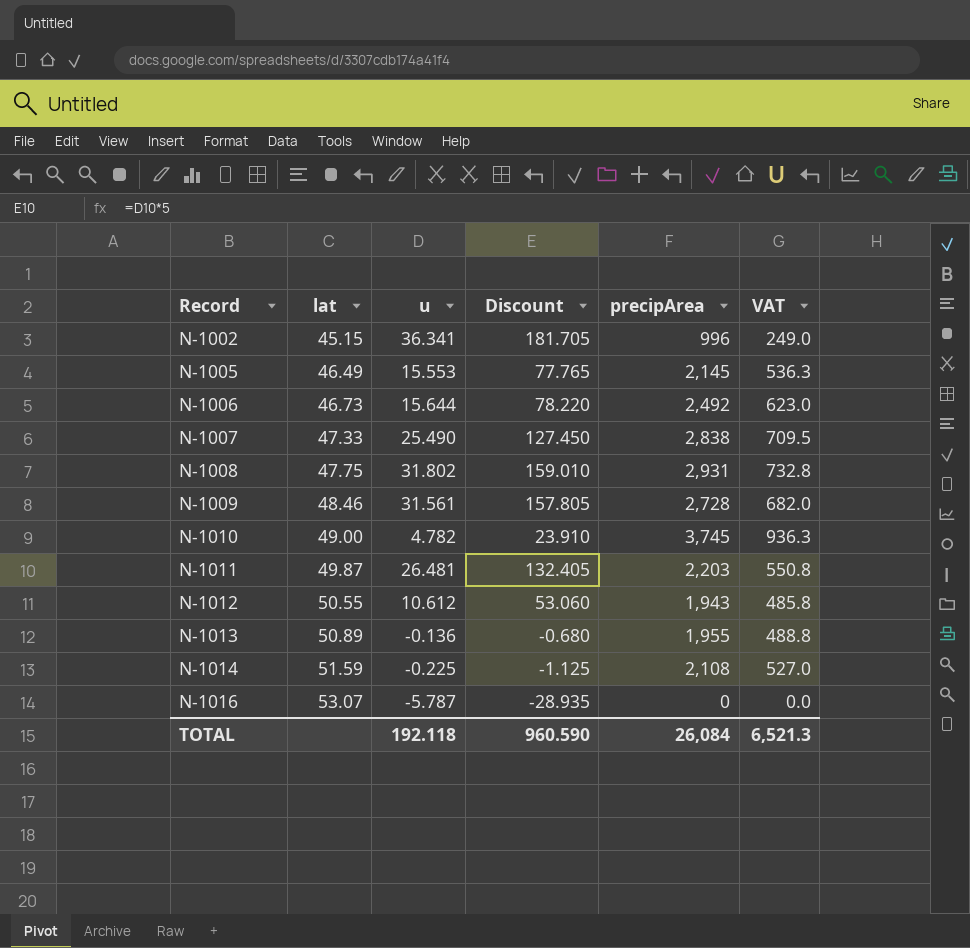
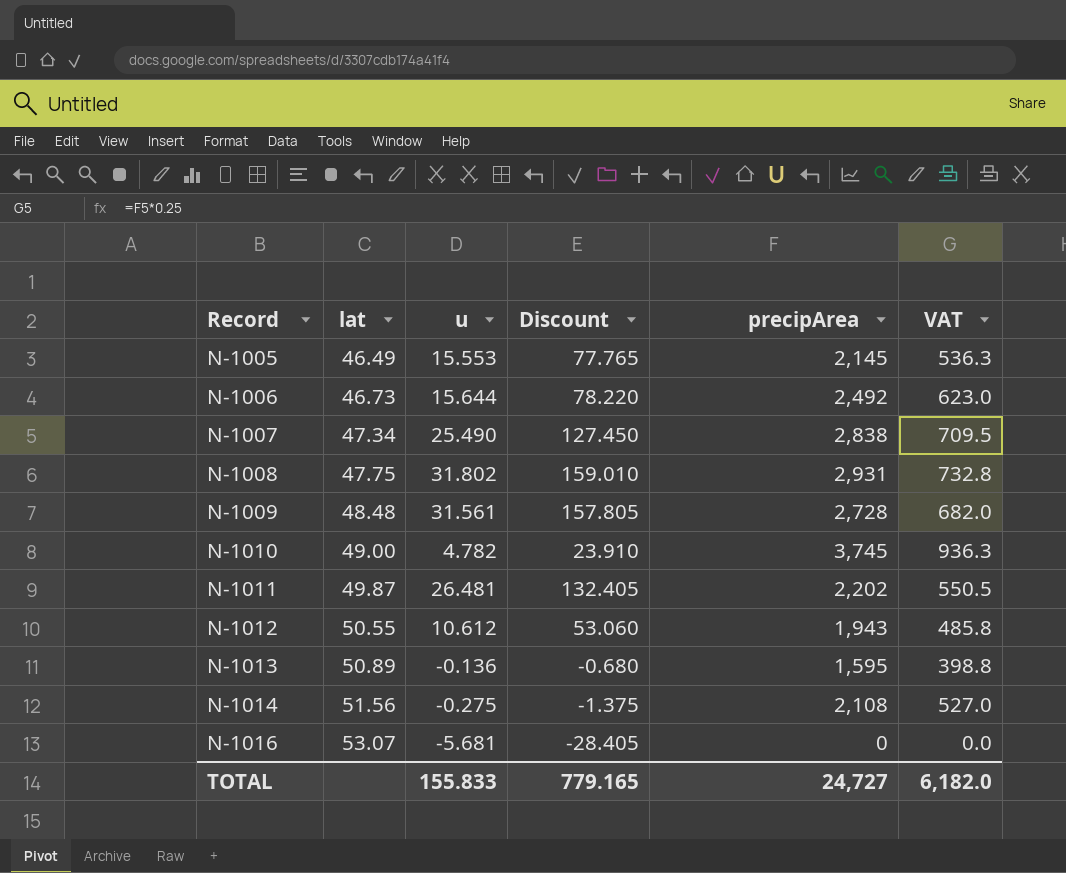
row N-1002: 45.15 | 36.341 | 181.705 | 996 | 249.0 -> none
N-1007 | lat: 47.33 -> 47.34
N-1009 | lat: 48.46 -> 48.48
N-1011 | precipArea: 2,203 -> 2,202
N-1011 | VAT: 550.8 -> 550.5
N-1013 | precipArea: 1,955 -> 1,595
N-1013 | VAT: 488.8 -> 398.8
N-1014 | lat: 51.59 -> 51.56
N-1014 | u: -0.225 -> -0.275
N-1014 | Discount: -1.125 -> -1.375
N-1016 | u: -5.787 -> -5.681
N-1016 | Discount: -28.935 -> -28.405
TOTAL | u: 192.118 -> 155.833
TOTAL | Discount: 960.590 -> 779.165
TOTAL | precipArea: 26,084 -> 24,727
TOTAL | VAT: 6,521.3 -> 6,182.0

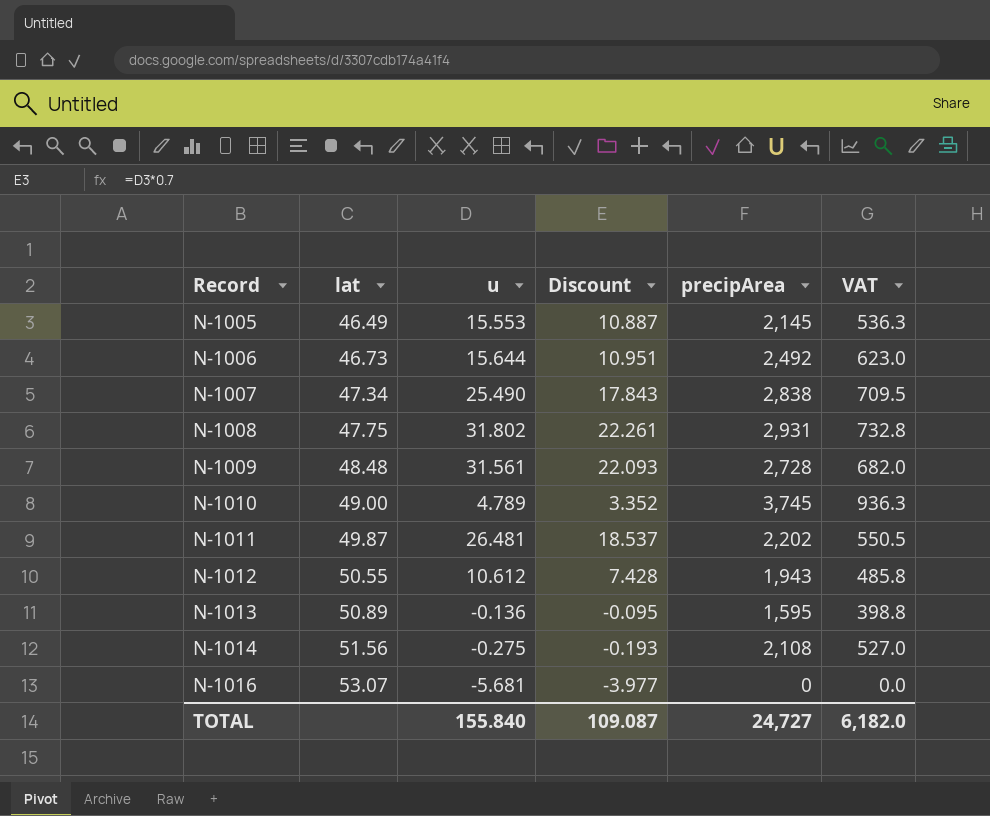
column Discount | formula: [u] * 5 -> [u] * 0.7
N-1010 | u: 4.782 -> 4.789
TOTAL | u: 155.833 -> 155.840
TOTAL | Discount: 779.165 -> 109.087

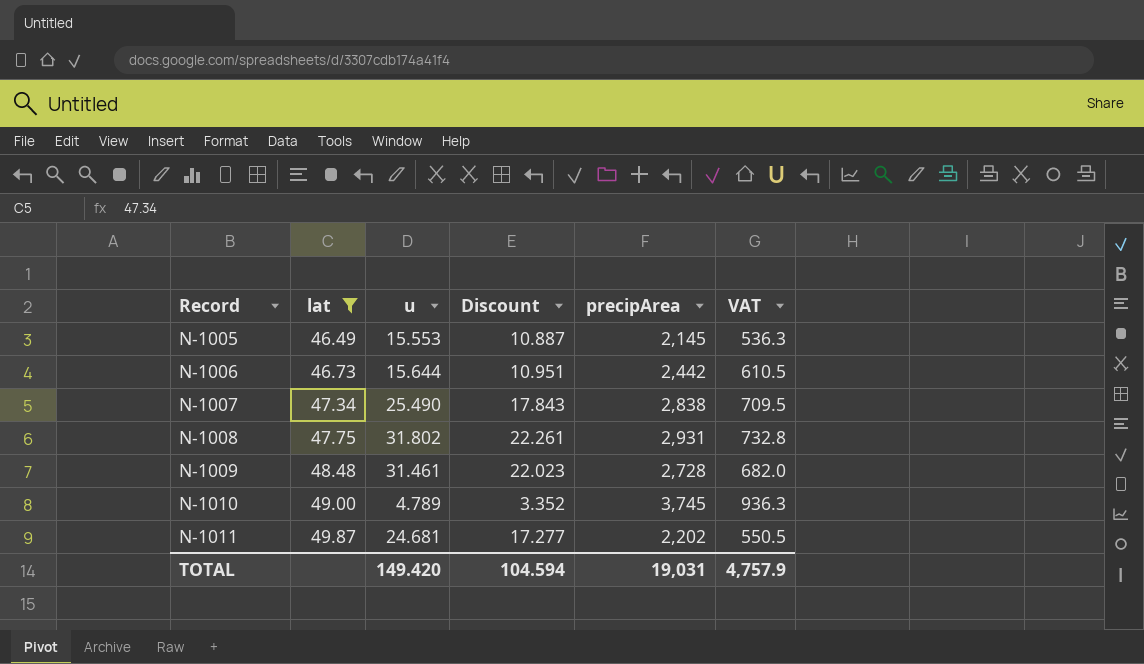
filter: none -> lat <= 49.87
N-1006 | precipArea: 2,492 -> 2,442
N-1006 | VAT: 623.0 -> 610.5
N-1009 | u: 31.561 -> 31.461
N-1009 | Discount: 22.093 -> 22.023
N-1011 | u: 26.481 -> 24.681
N-1011 | Discount: 18.537 -> 17.277
TOTAL | u: 155.840 -> 149.420
TOTAL | Discount: 109.087 -> 104.594
TOTAL | precipArea: 24,727 -> 19,031
TOTAL | VAT: 6,182.0 -> 4,757.9

